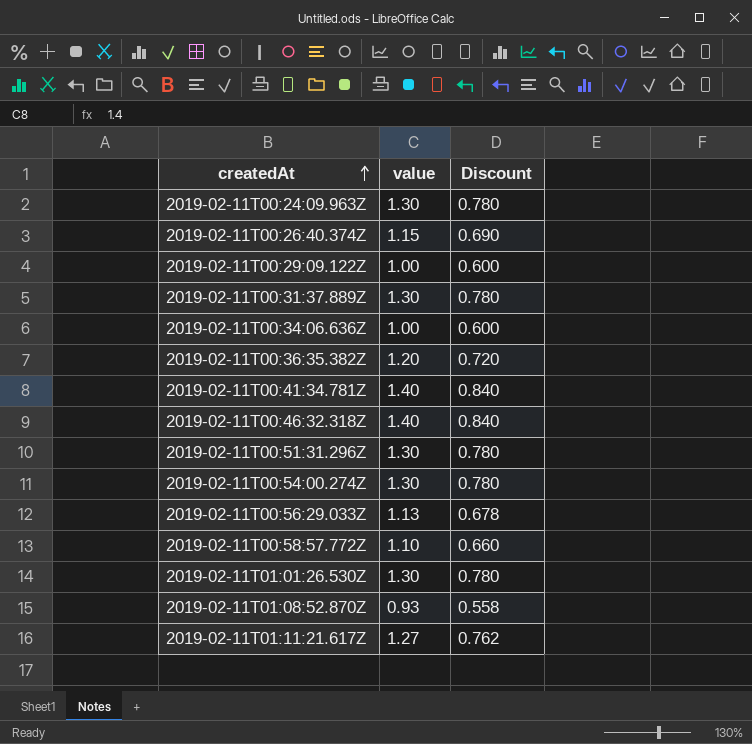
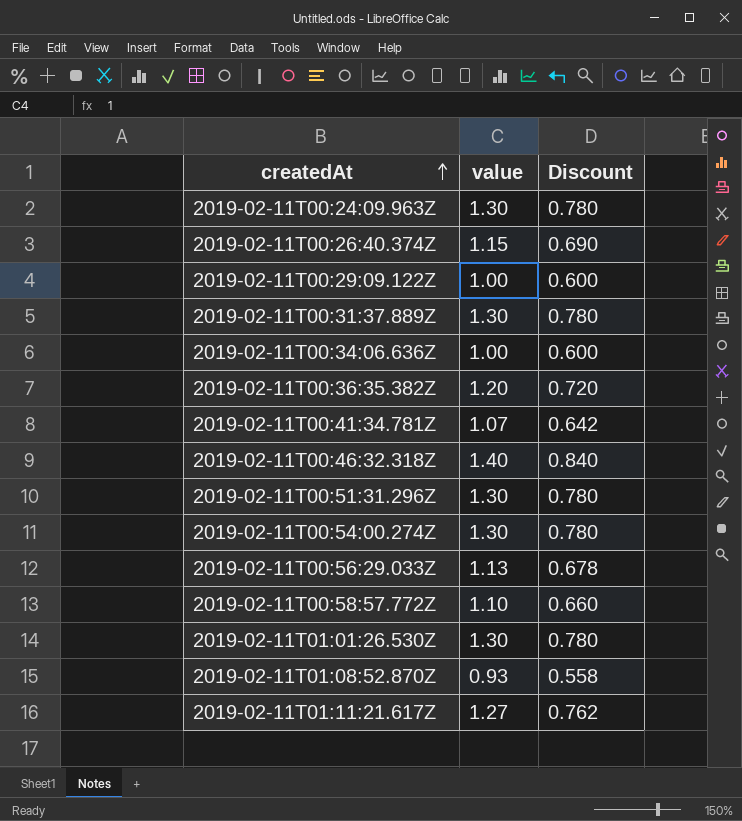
2019-02-11T00:41:34.781Z | value: 1.40 -> 1.07
2019-02-11T00:41:34.781Z | Discount: 0.840 -> 0.642

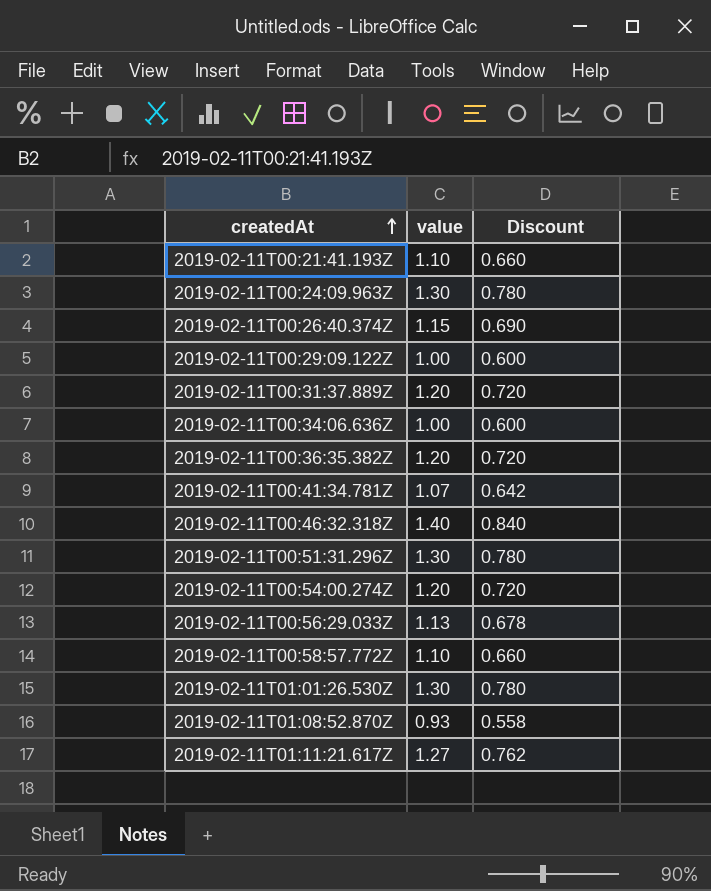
row 2019-02-11T00:21:41.193Z: none -> 1.10 | 0.660
2019-02-11T00:31:37.889Z | value: 1.30 -> 1.20
2019-02-11T00:31:37.889Z | Discount: 0.780 -> 0.720
2019-02-11T00:54:00.274Z | value: 1.30 -> 1.20
2019-02-11T00:54:00.274Z | Discount: 0.780 -> 0.720

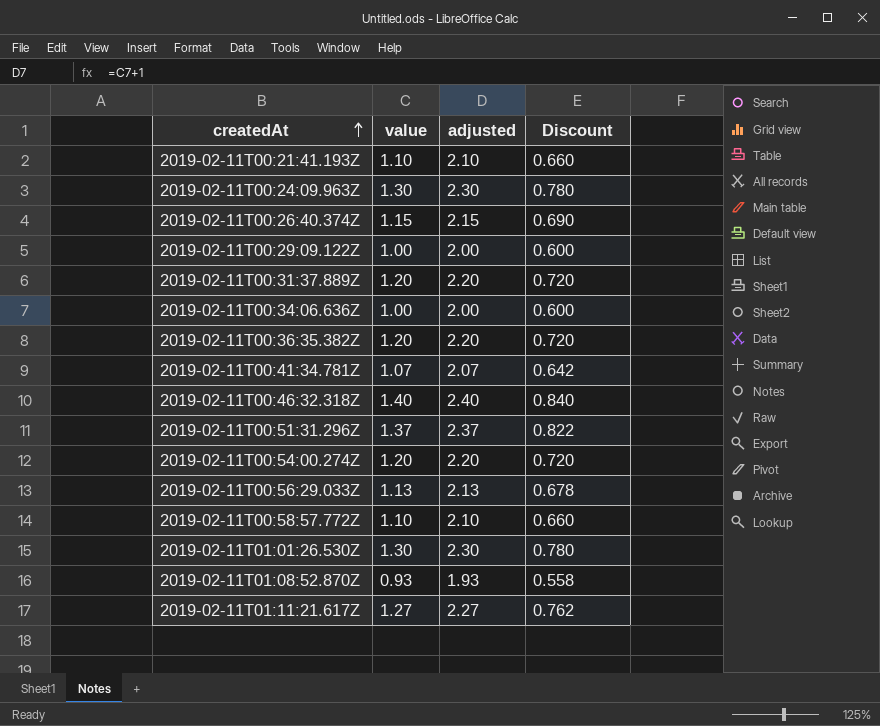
column adjusted | formula: none -> [value] + 1
2019-02-11T00:51:31.296Z | value: 1.30 -> 1.37
2019-02-11T00:51:31.296Z | Discount: 0.780 -> 0.822

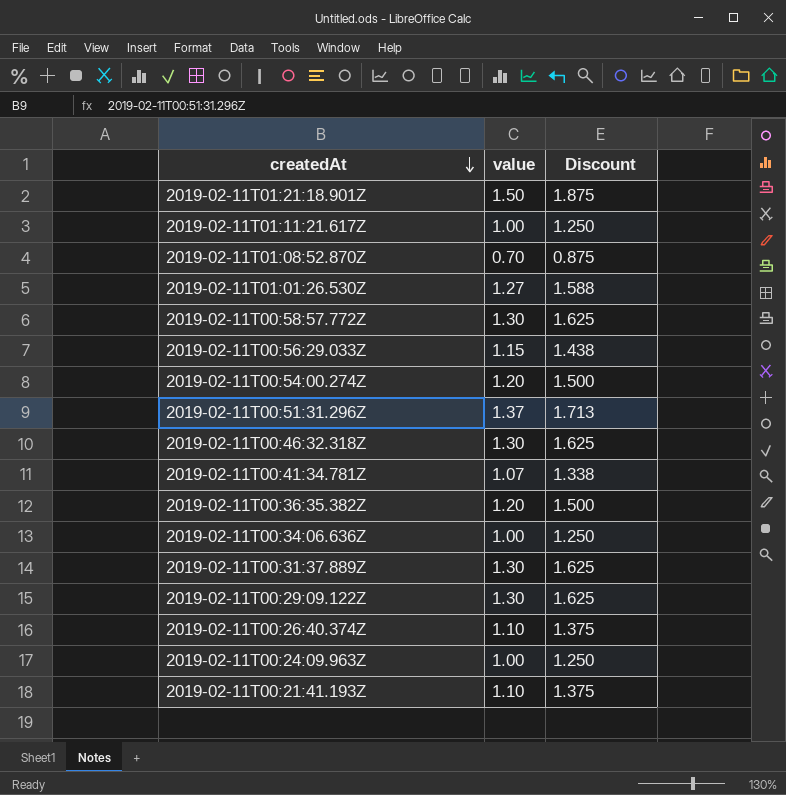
row order: createdAt ascending -> createdAt descending
column adjusted | formula: [value] + 1 -> none
column Discount | formula: [value] * 0.6 -> [value] * 1.25
row 2019-02-11T01:21:18.901Z: none -> 1.50 | 1.875
2019-02-11T01:11:21.617Z | value: 1.27 -> 1.00
2019-02-11T01:08:52.870Z | value: 0.93 -> 0.70
2019-02-11T01:01:26.530Z | value: 1.30 -> 1.27
2019-02-11T00:58:57.772Z | value: 1.10 -> 1.30
2019-02-11T00:56:29.033Z | value: 1.13 -> 1.15
2019-02-11T00:46:32.318Z | value: 1.40 -> 1.30
2019-02-11T00:31:37.889Z | value: 1.20 -> 1.30
2019-02-11T00:29:09.122Z | value: 1.00 -> 1.30
2019-02-11T00:26:40.374Z | value: 1.15 -> 1.10
2019-02-11T00:24:09.963Z | value: 1.30 -> 1.00

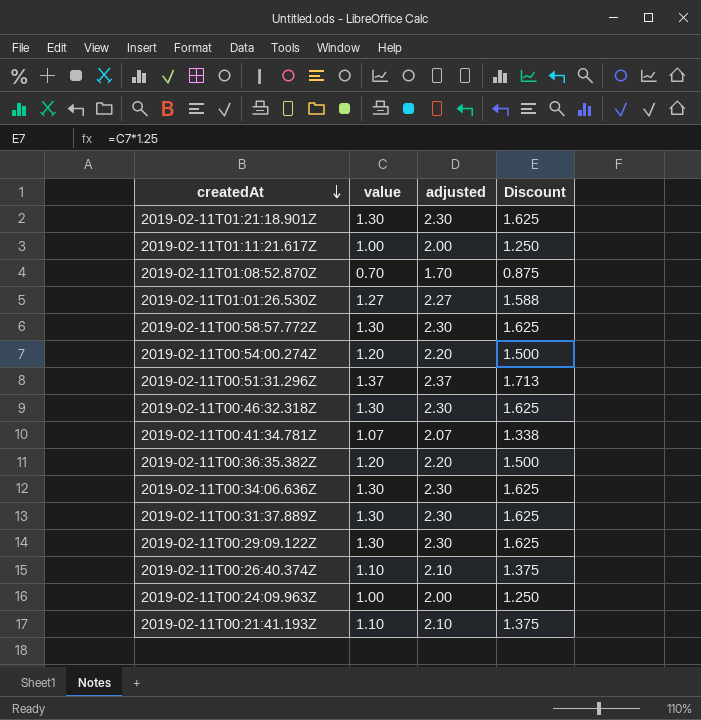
column adjusted | formula: none -> [value] + 1
row 2019-02-11T00:56:29.033Z: 1.15 | 1.438 -> none
2019-02-11T01:21:18.901Z | value: 1.50 -> 1.30
2019-02-11T01:21:18.901Z | Discount: 1.875 -> 1.625
2019-02-11T00:34:06.636Z | value: 1.00 -> 1.30
2019-02-11T00:34:06.636Z | Discount: 1.250 -> 1.625

